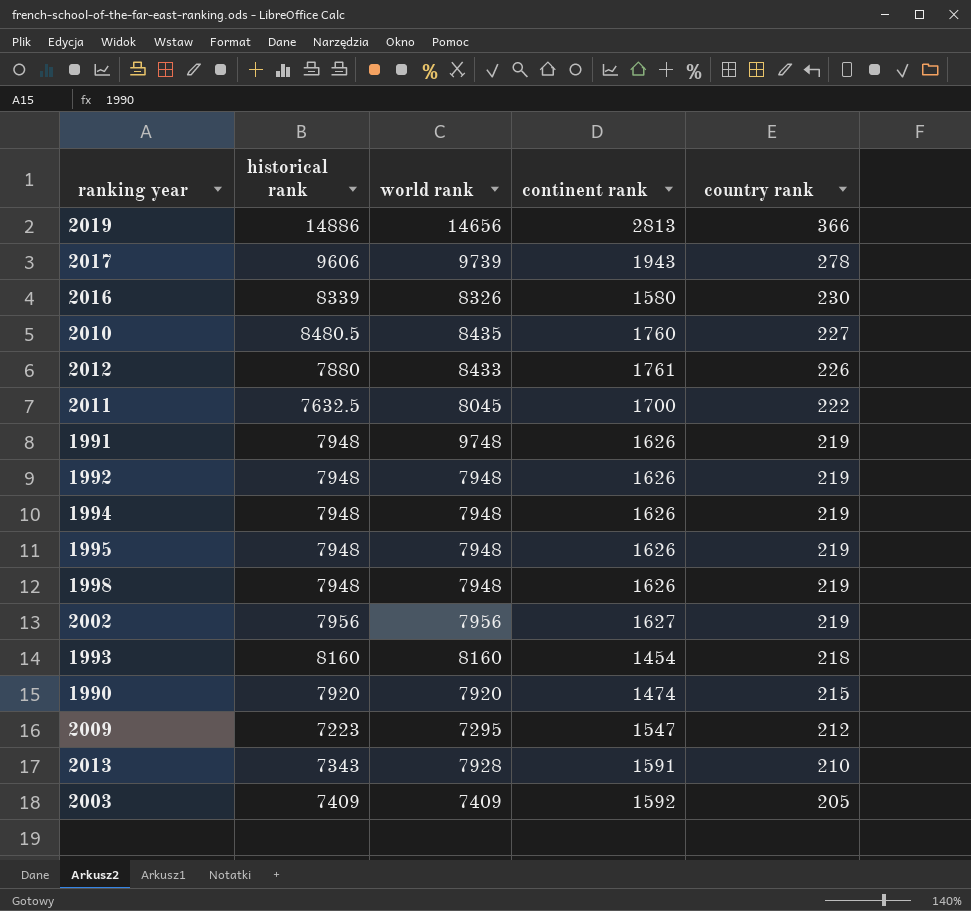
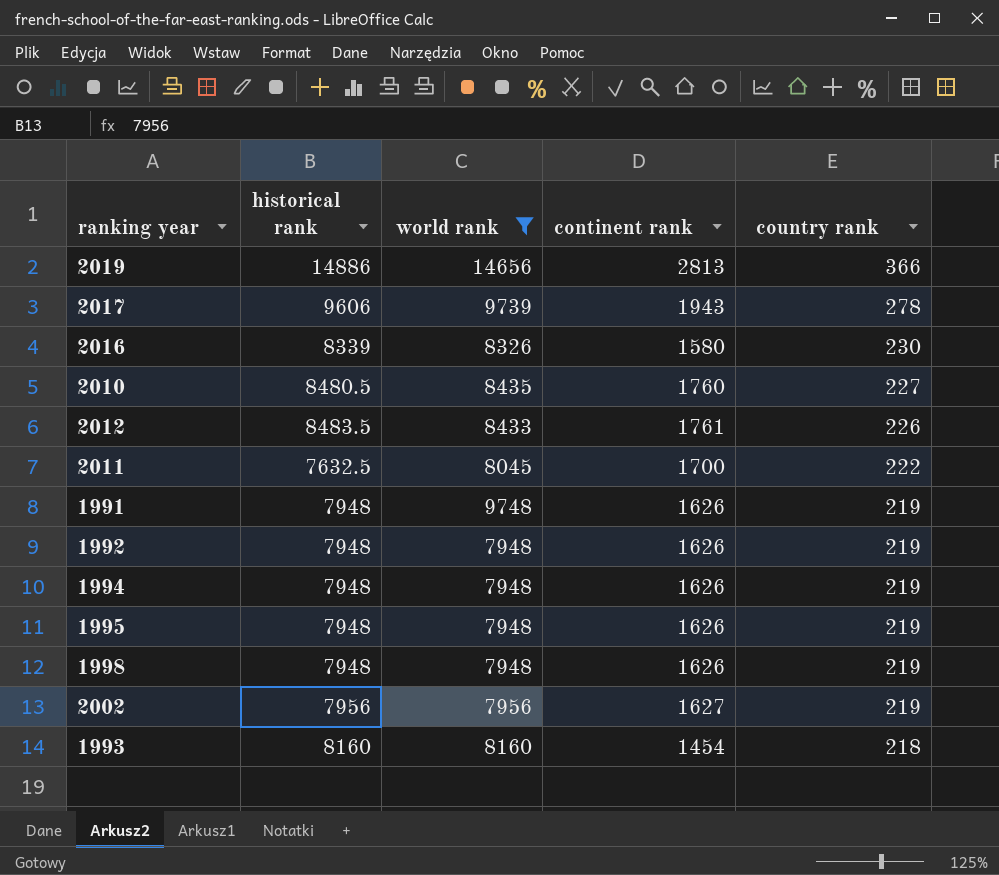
filter: none -> world rank >= 7948
2012 | historical rank: 7880 -> 8483.5

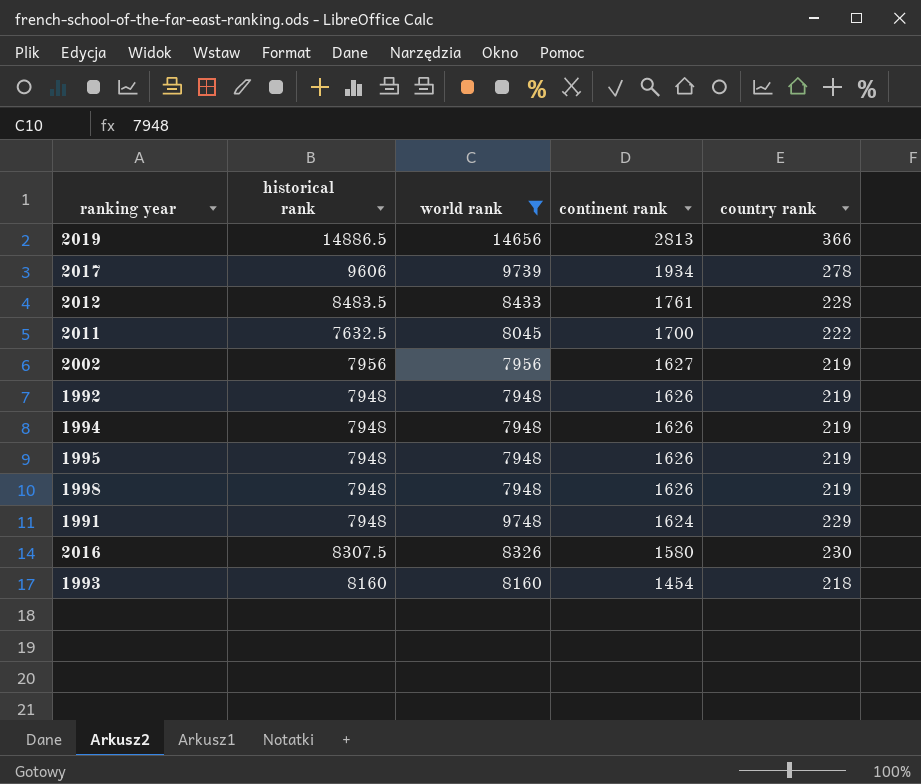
row order: country rank descending -> continent rank descending
row 2010: 8480.5 | 8435 | 1760 | 227 -> none
2019 | historical rank: 14886 -> 14886.5
2017 | continent rank: 1943 -> 1934
2012 | country rank: 226 -> 228
1991 | continent rank: 1626 -> 1624
1991 | country rank: 219 -> 229
2016 | historical rank: 8339 -> 8307.5

